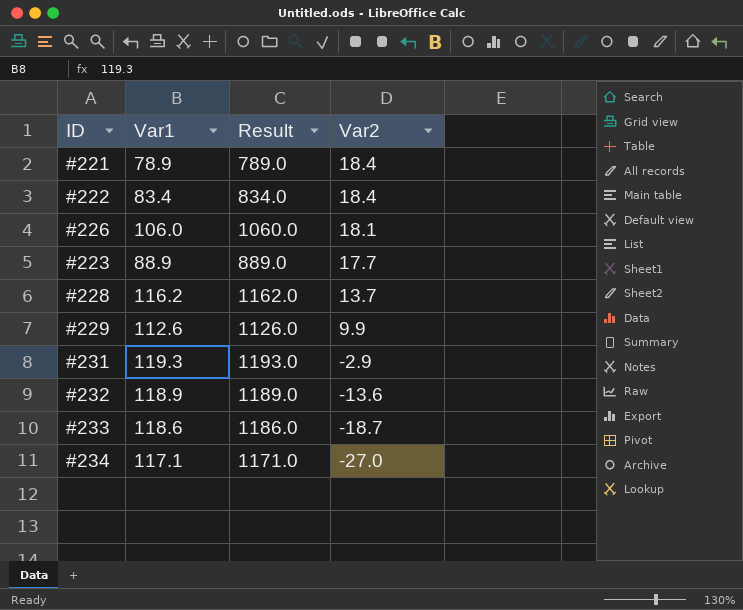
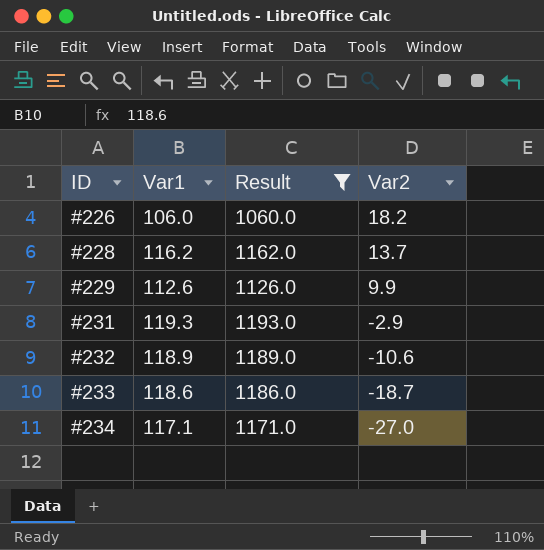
filter: none -> Result >= 1060.0
#226 | Var2: 18.1 -> 18.2
#232 | Var2: -13.6 -> -10.6

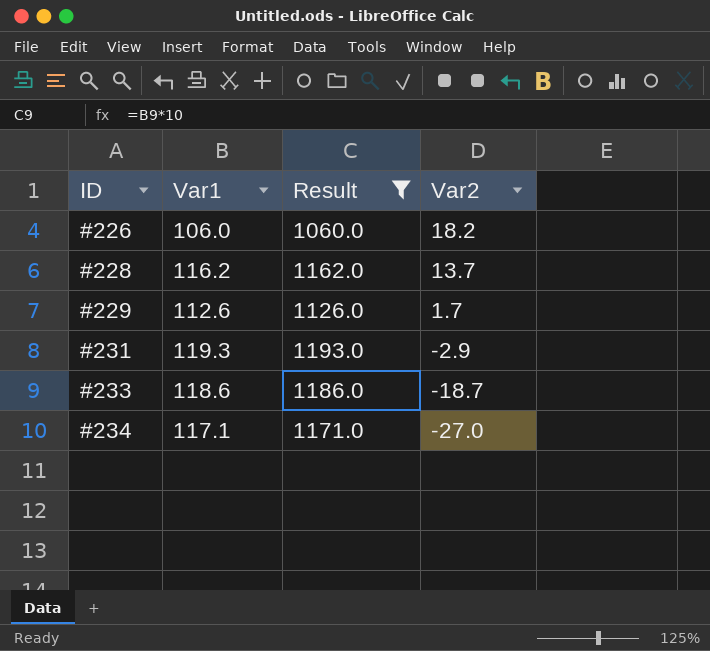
row #232: 118.9 | 1189.0 | -10.6 -> none
#229 | Var2: 9.9 -> 1.7

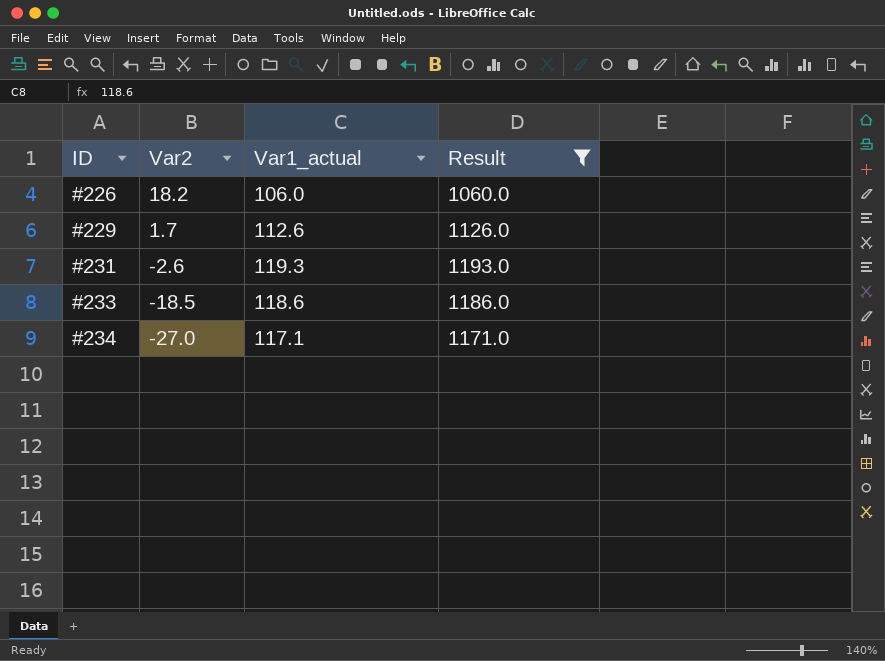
column Var2 | position: 4 -> 2
column name: Var1 -> Var1_actual
row #228: 116.2 | 1162.0 | 13.7 -> none
#231 | Var2: -2.9 -> -2.6
#233 | Var2: -18.7 -> -18.5

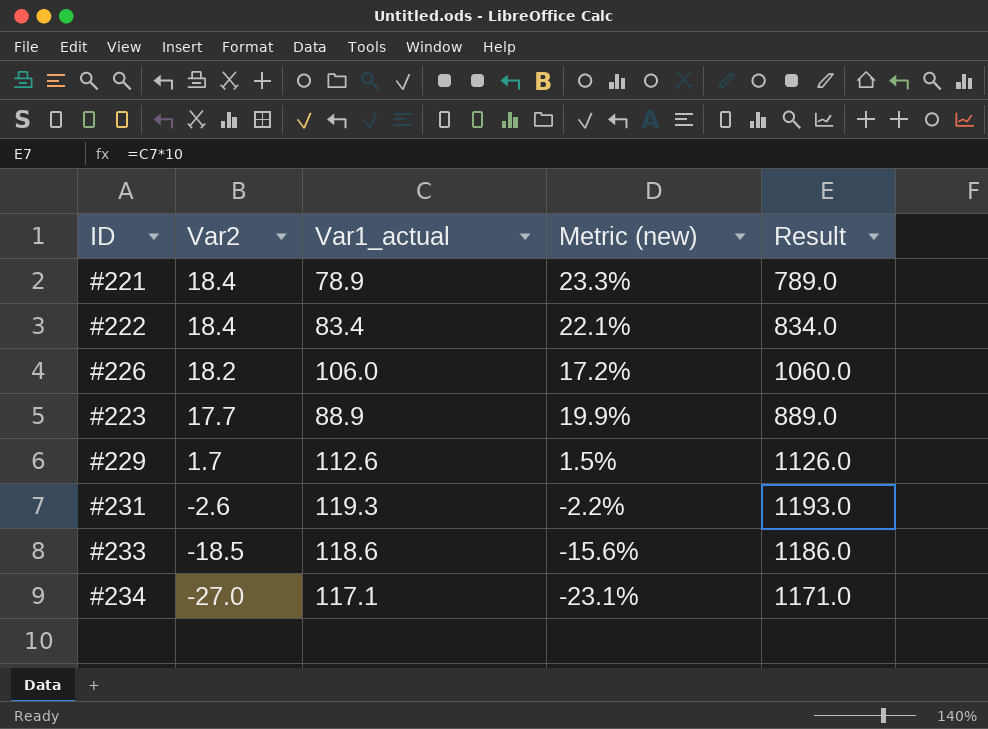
filter: Result >= 1060.0 -> none
column Metric (new) | formula: none -> [Var2] / [Var1_actual]

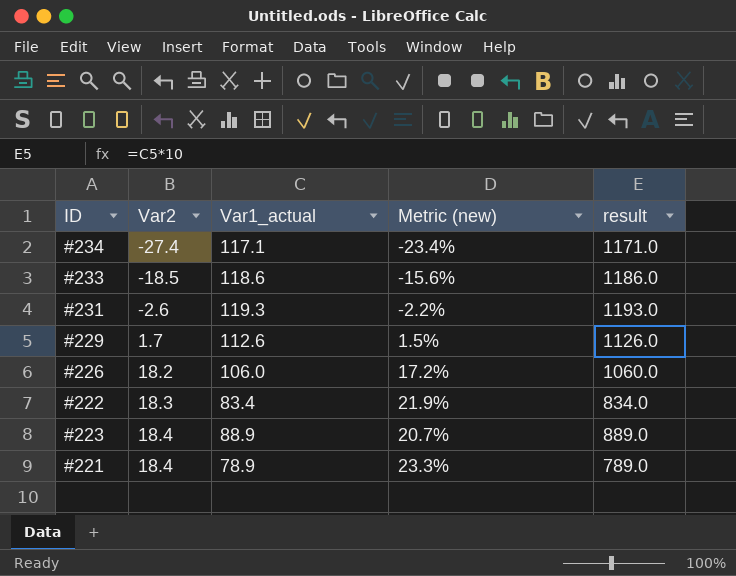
row order: Var2 descending -> Var2 ascending
column name: Result -> result
#234 | Var2: -27.0 -> -27.4
#234 | Metric (new): -23.1% -> -23.4%
#222 | Var2: 18.4 -> 18.3
#222 | Metric (new): 22.1% -> 21.9%
#223 | Var2: 17.7 -> 18.4
#223 | Metric (new): 19.9% -> 20.7%

